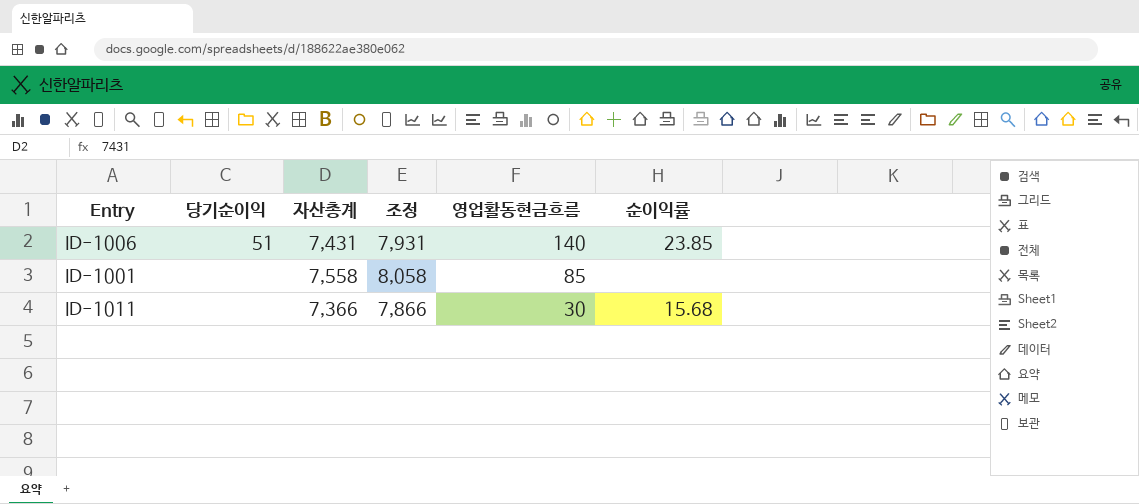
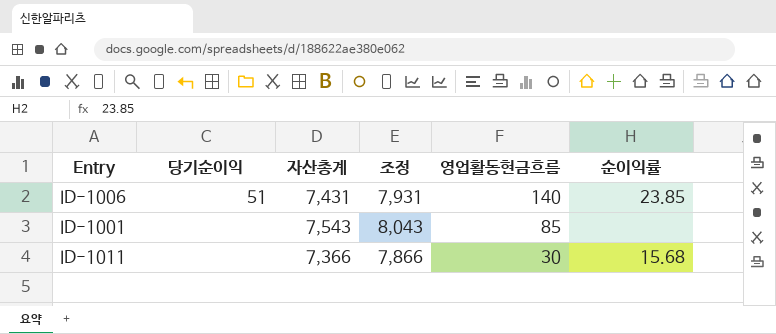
ID-1001 | 자산총계: 7,558 -> 7,543
ID-1001 | 조정: 8,058 -> 8,043

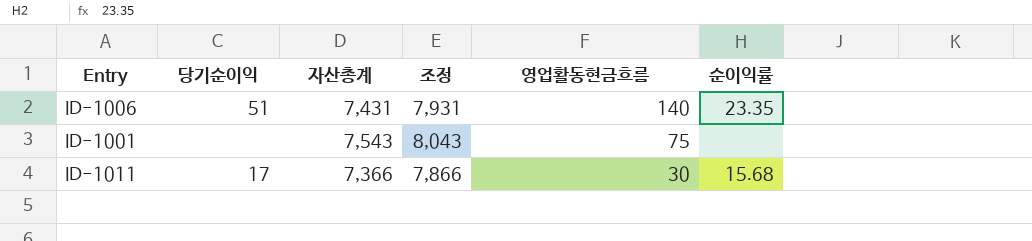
ID-1006 | 순이익률: 23.85 -> 23.35
ID-1001 | 영업활동현금흐름: 85 -> 75
ID-1011 | 당기순이익: none -> 17

